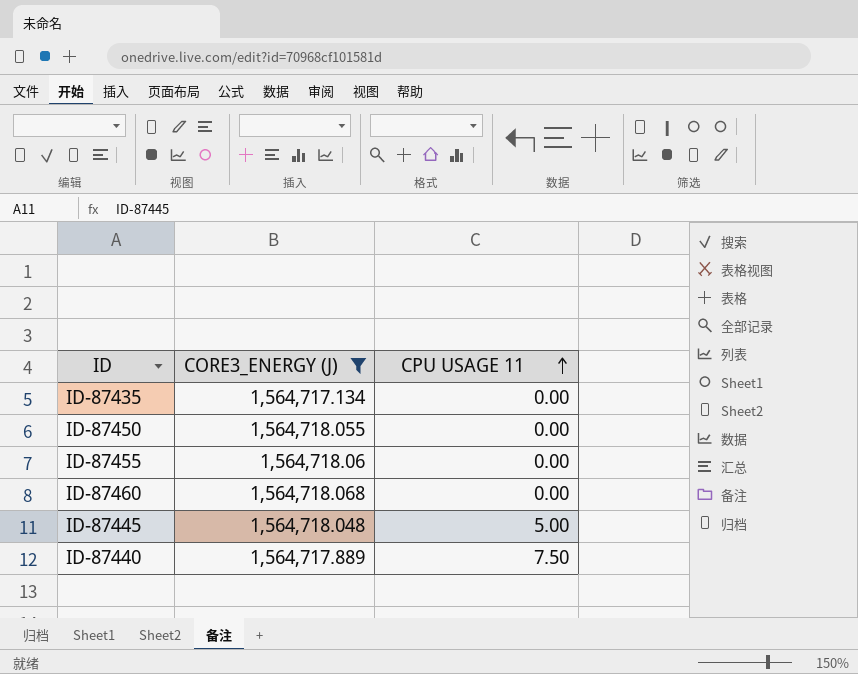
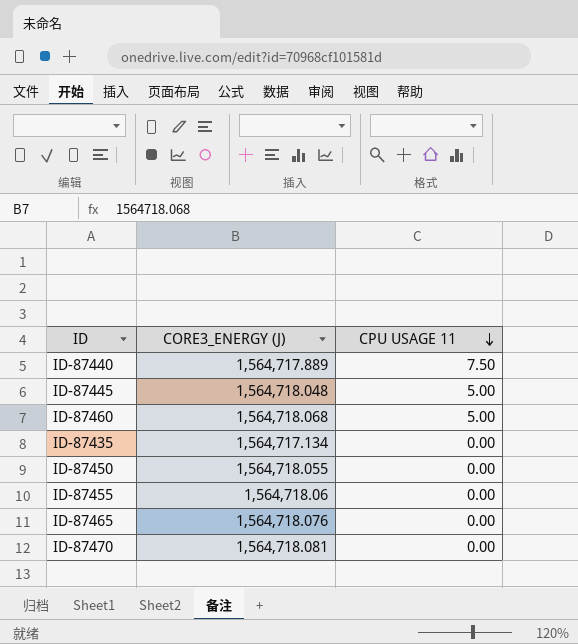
filter: CORE3_ENERGY (J) <= 1,564,718.068 -> none
row order: CPU USAGE 11 ascending -> CPU USAGE 11 descending
ID-87460 | CPU USAGE 11: 0.00 -> 5.00

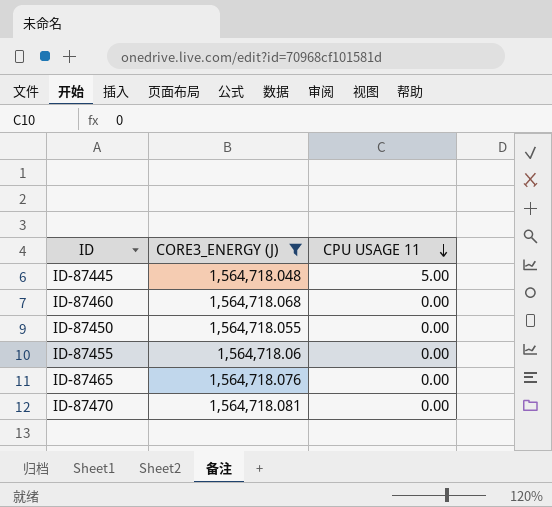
filter: none -> CORE3_ENERGY (J) >= 1,564,718.048
ID-87460 | CPU USAGE 11: 5.00 -> 0.00

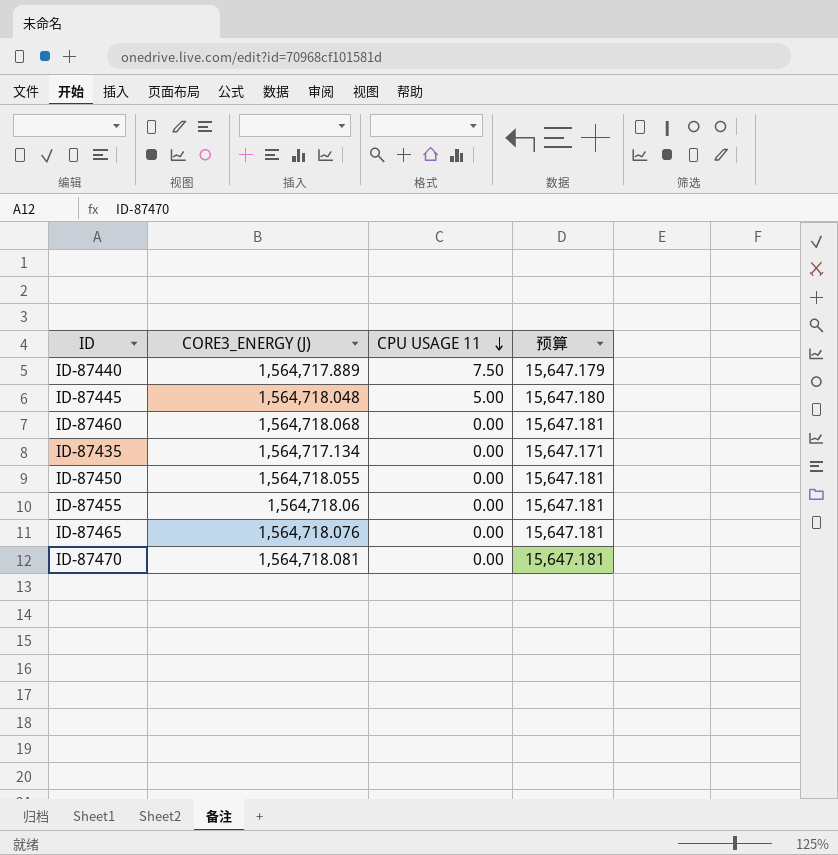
filter: CORE3_ENERGY (J) >= 1,564,718.048 -> none
column 预算 | formula: none -> [CORE3_ENERGY (J)] * 0.01

